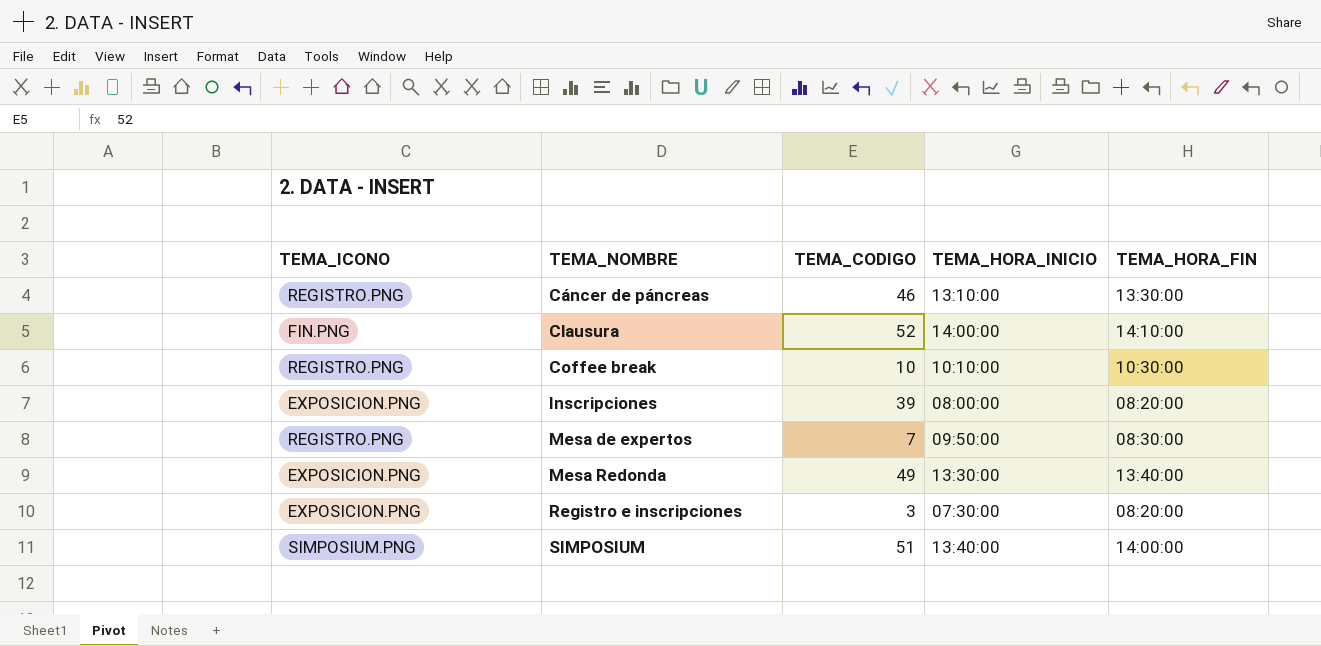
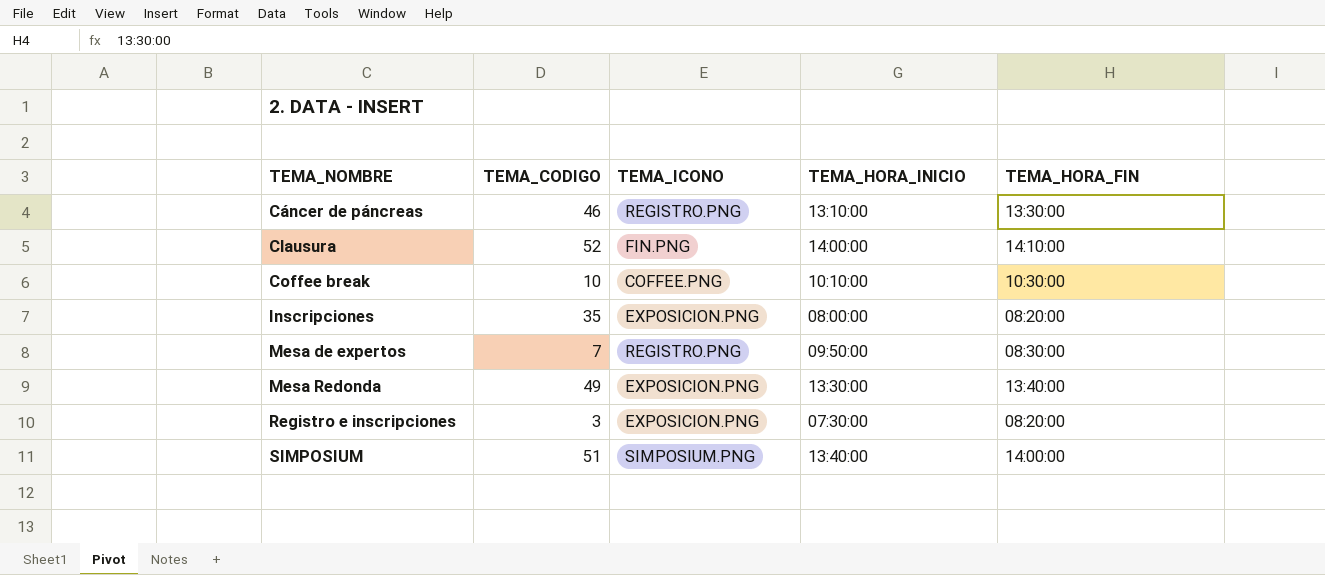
column TEMA_ICONO | position: 1 -> 3
Coffee break | TEMA_ICONO: REGISTRO.PNG -> COFFEE.PNG
Inscripciones | TEMA_CODIGO: 39 -> 35

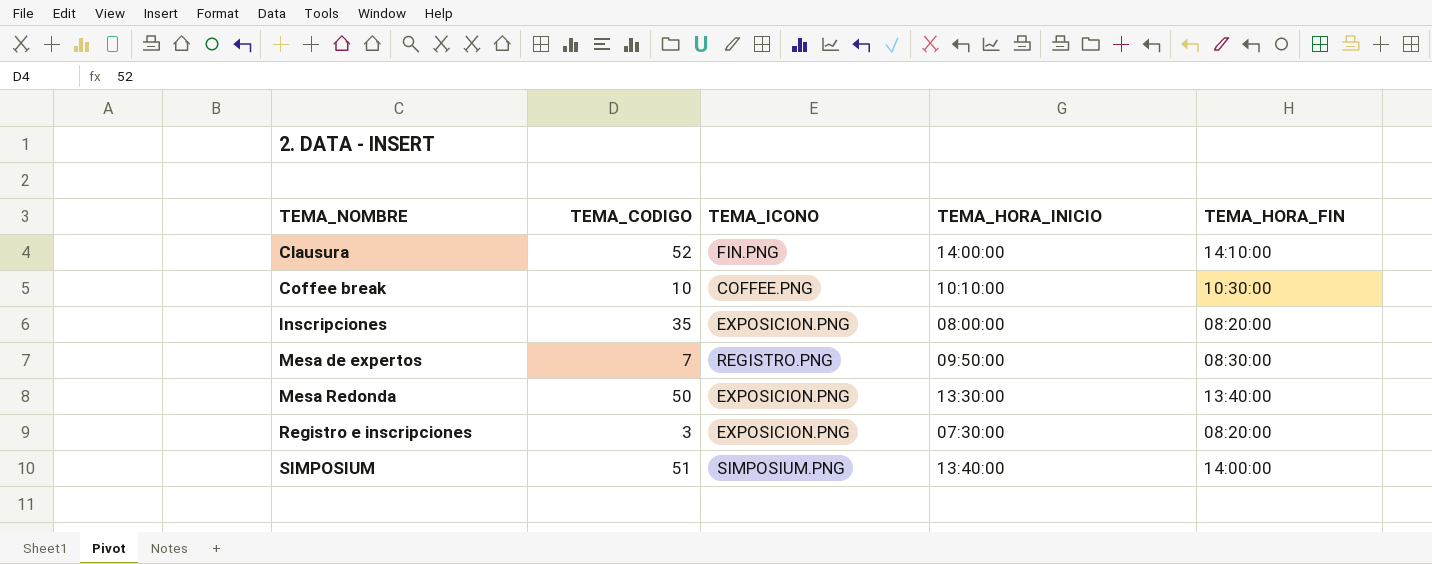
row Cáncer de páncreas: 46 | REGISTRO.PNG | 13:10:00 | 13:30:00 -> none
Mesa Redonda | TEMA_CODIGO: 49 -> 50

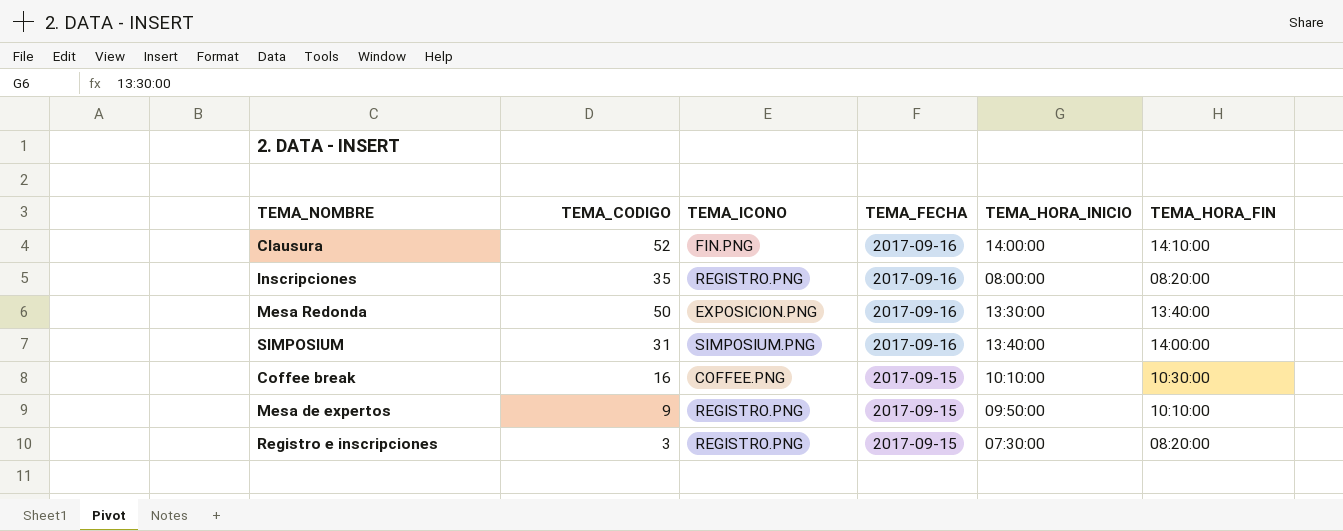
row order: TEMA_NOMBRE ascending -> TEMA_FECHA descending
column TEMA_FECHA | position: none -> 4
Inscripciones | TEMA_ICONO: EXPOSICION.PNG -> REGISTRO.PNG
SIMPOSIUM | TEMA_CODIGO: 51 -> 31
Coffee break | TEMA_CODIGO: 10 -> 16
Mesa de expertos | TEMA_CODIGO: 7 -> 9
Mesa de expertos | TEMA_HORA_FIN: 08:30:00 -> 10:10:00
Registro e inscripciones | TEMA_ICONO: EXPOSICION.PNG -> REGISTRO.PNG

